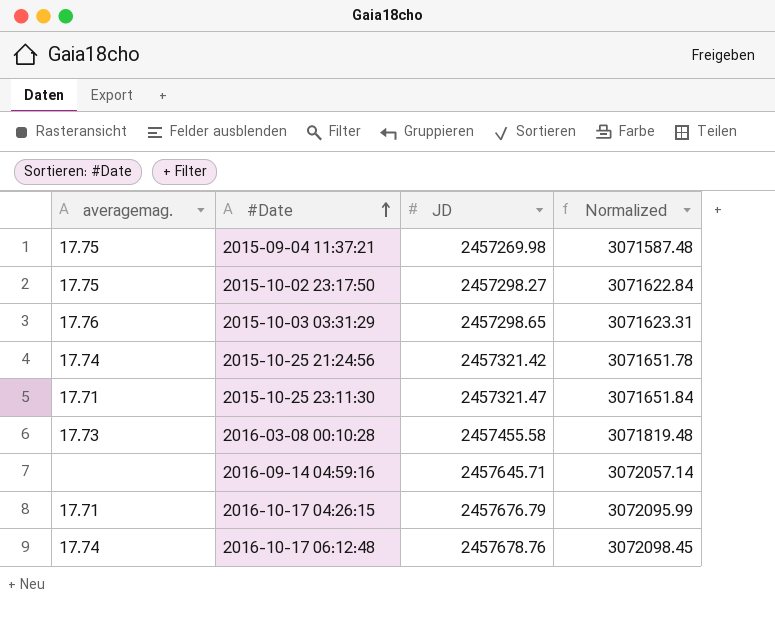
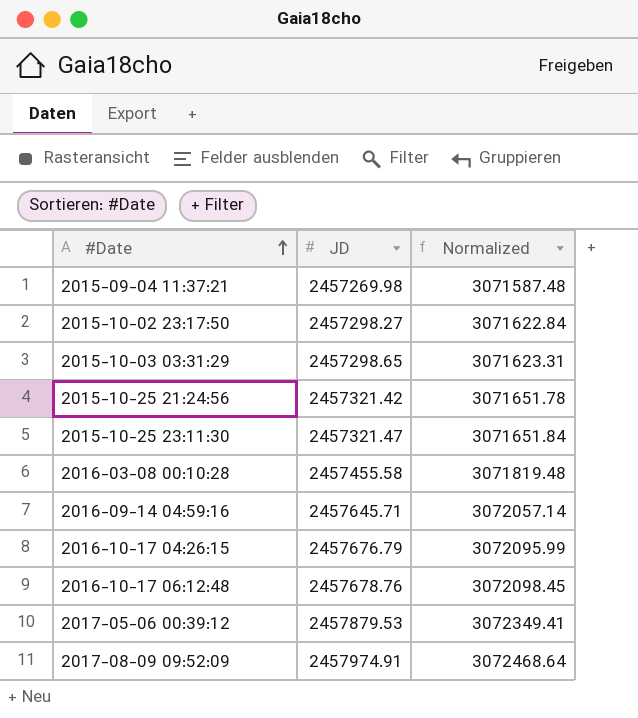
column averagemag. | position: 1 -> none
row 2017-05-06 00:39:12: none -> 2457879.53 | 3072349.41
row 2017-08-09 09:52:09: none -> 2457974.91 | 3072468.64

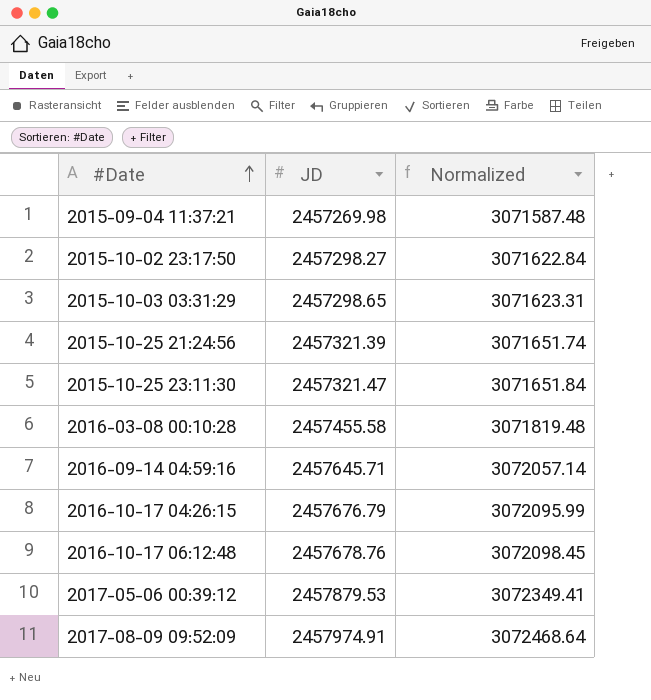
2015-10-25 21:24:56 | JD: 2457321.42 -> 2457321.39
2015-10-25 21:24:56 | Normalized: 3071651.78 -> 3071651.74

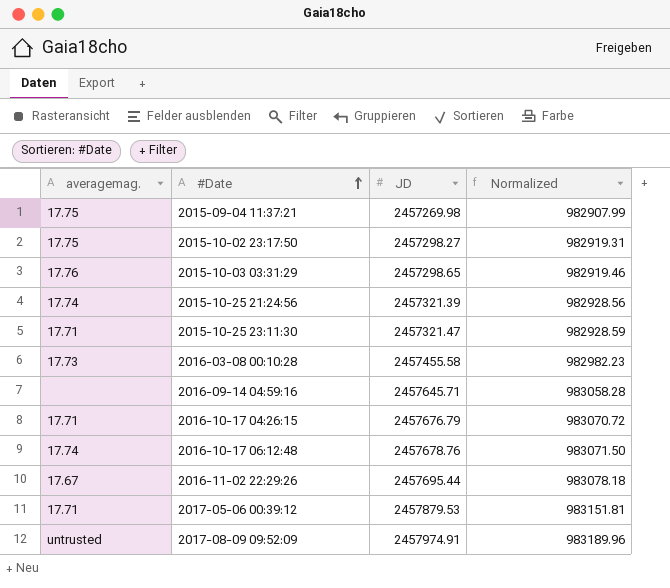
column averagemag. | position: none -> 1
column Normalized | formula: [JD] * 1.25 -> [JD] * 0.4
row 2016-11-02 22:29:26: none -> 17.67 | 2457695.44 | 983078.18

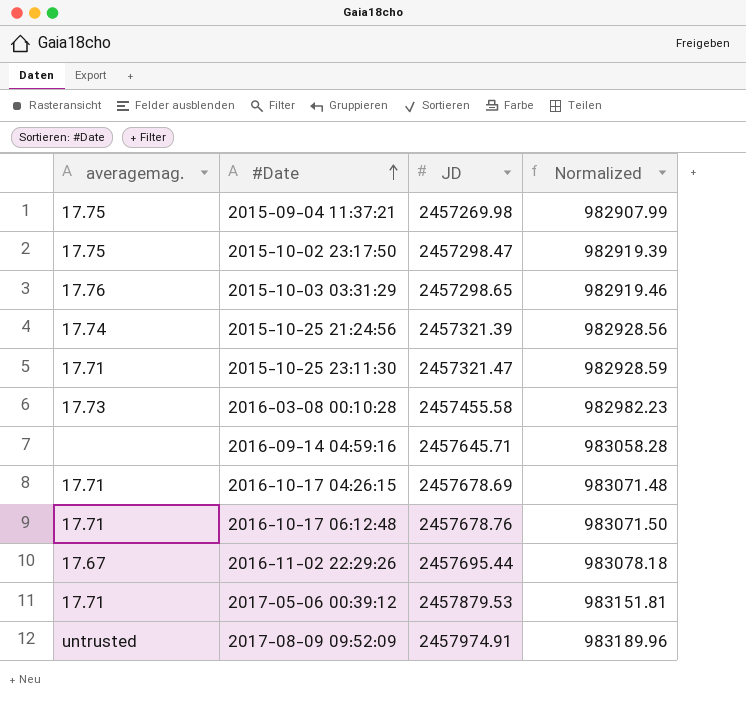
2015-10-02 23:17:50 | JD: 2457298.27 -> 2457298.47
2015-10-02 23:17:50 | Normalized: 982919.31 -> 982919.39
2016-10-17 04:26:15 | JD: 2457676.79 -> 2457678.69
2016-10-17 04:26:15 | Normalized: 983070.72 -> 983071.48
2016-10-17 06:12:48 | averagemag.: 17.74 -> 17.71

